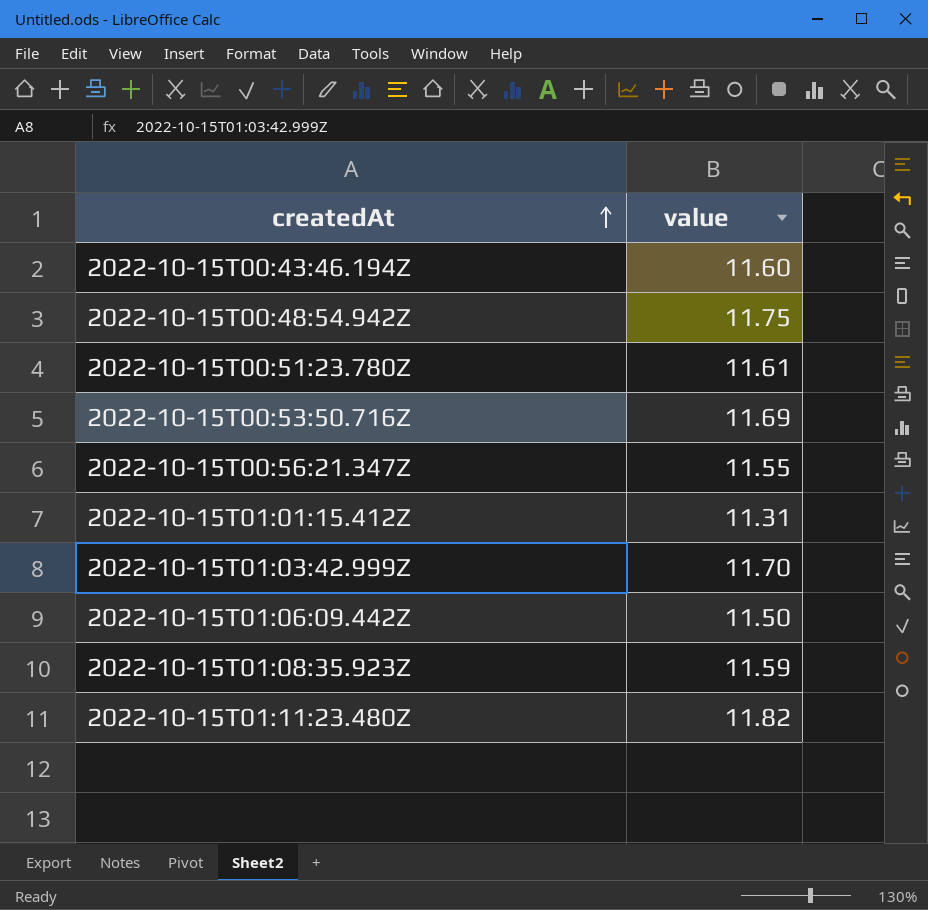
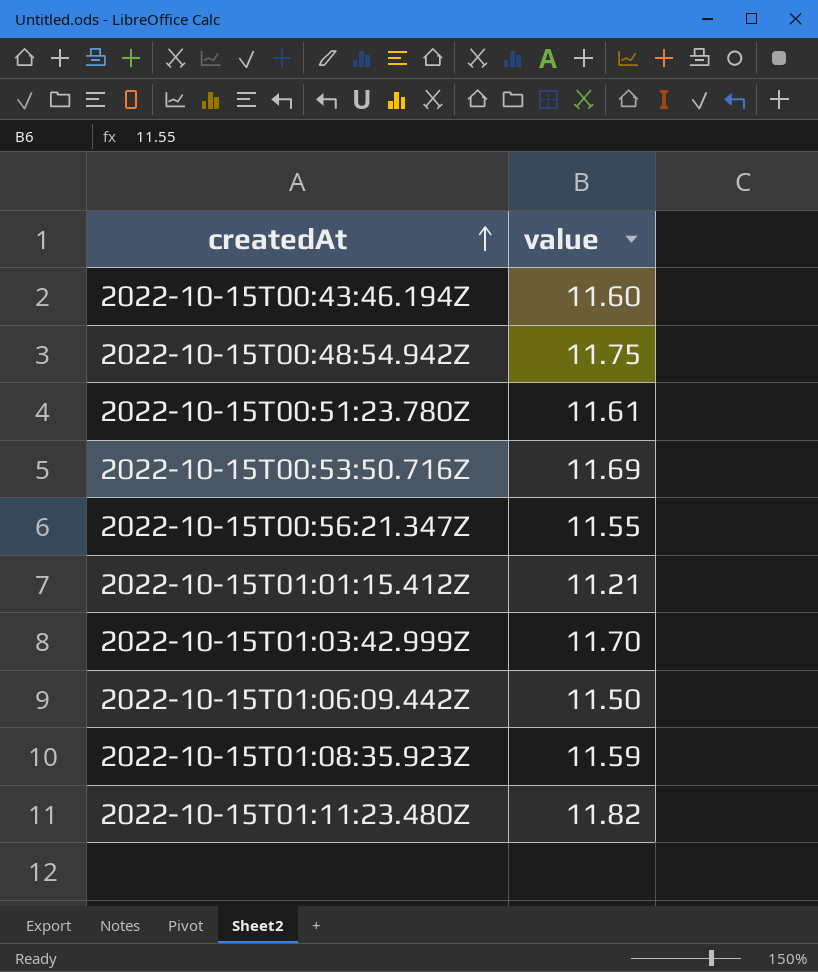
2022-10-15T01:01:15.412Z | value: 11.31 -> 11.21

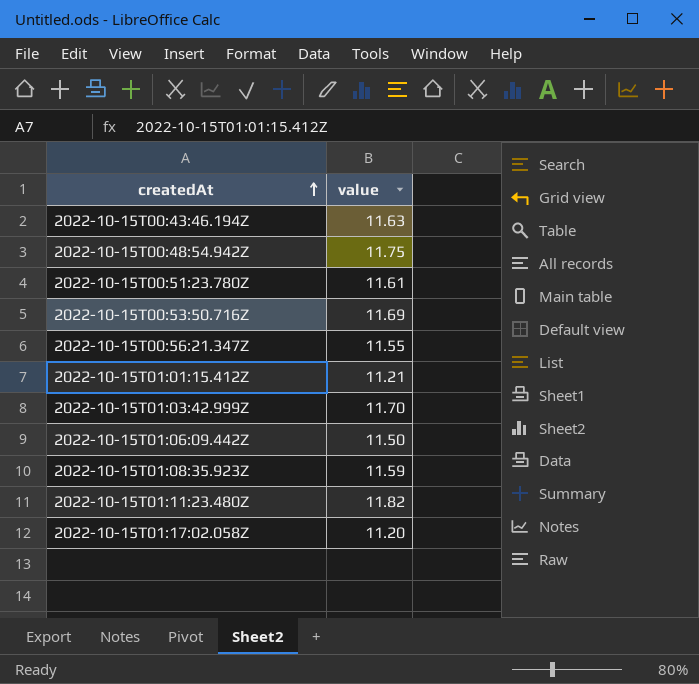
2022-10-15T00:43:46.194Z | value: 11.60 -> 11.63
row 2022-10-15T01:17:02.058Z: none -> 11.20

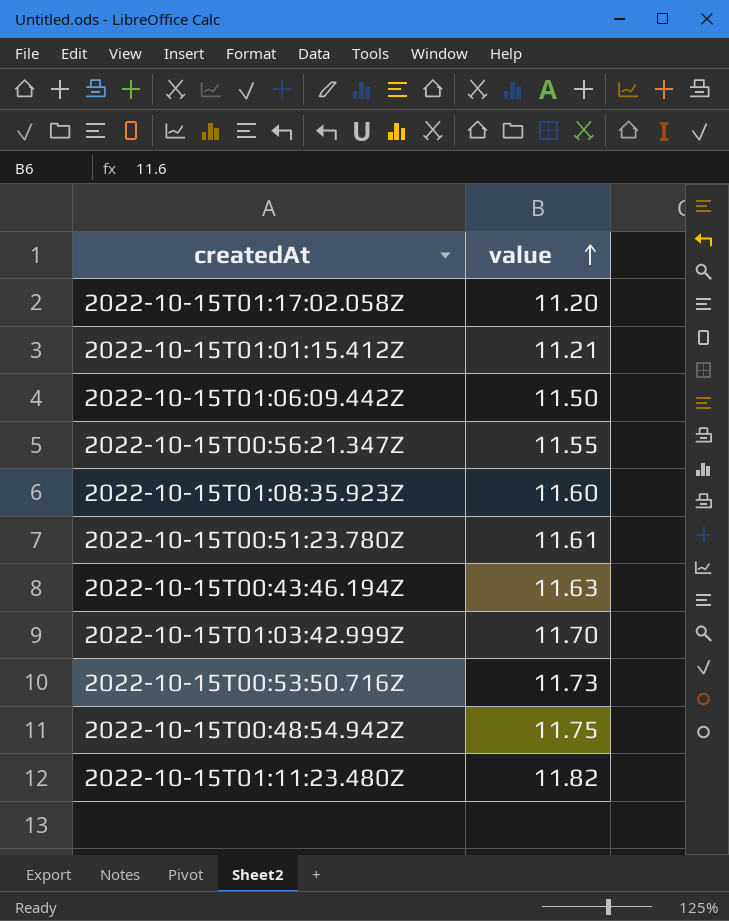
row order: createdAt ascending -> value ascending
2022-10-15T01:08:35.923Z | value: 11.59 -> 11.60
2022-10-15T00:53:50.716Z | value: 11.69 -> 11.73

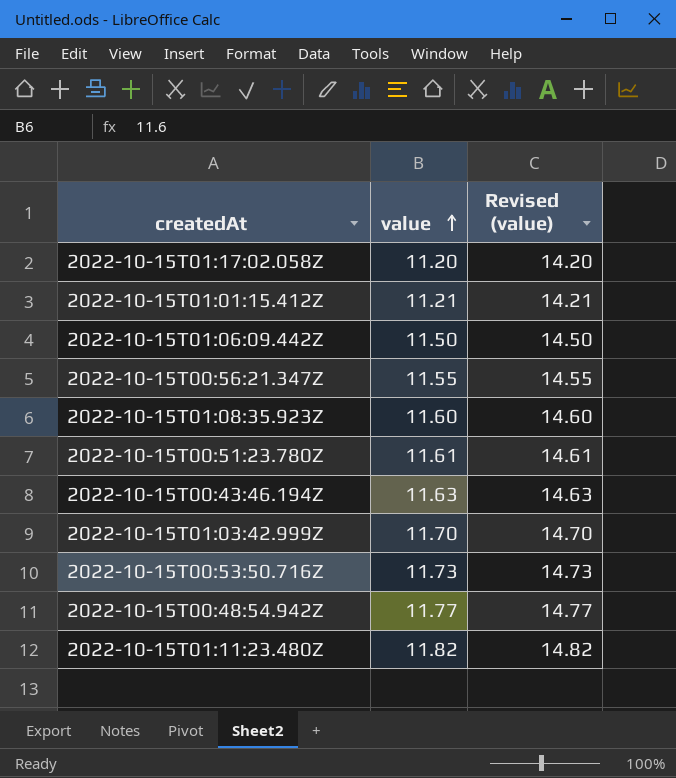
column Revised (value) | formula: none -> [value] + 3
2022-10-15T00:48:54.942Z | value: 11.75 -> 11.77

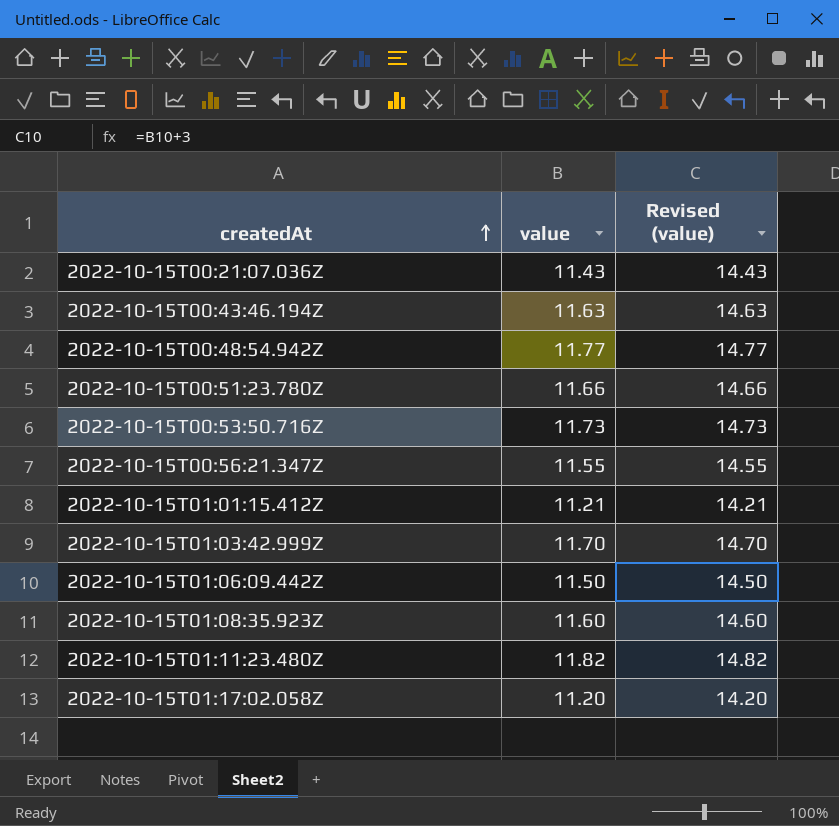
row order: value ascending -> createdAt ascending
row 2022-10-15T00:21:07.036Z: none -> 11.43 | 14.43
2022-10-15T00:51:23.780Z | value: 11.61 -> 11.66
2022-10-15T00:51:23.780Z | Revised (value): 14.61 -> 14.66

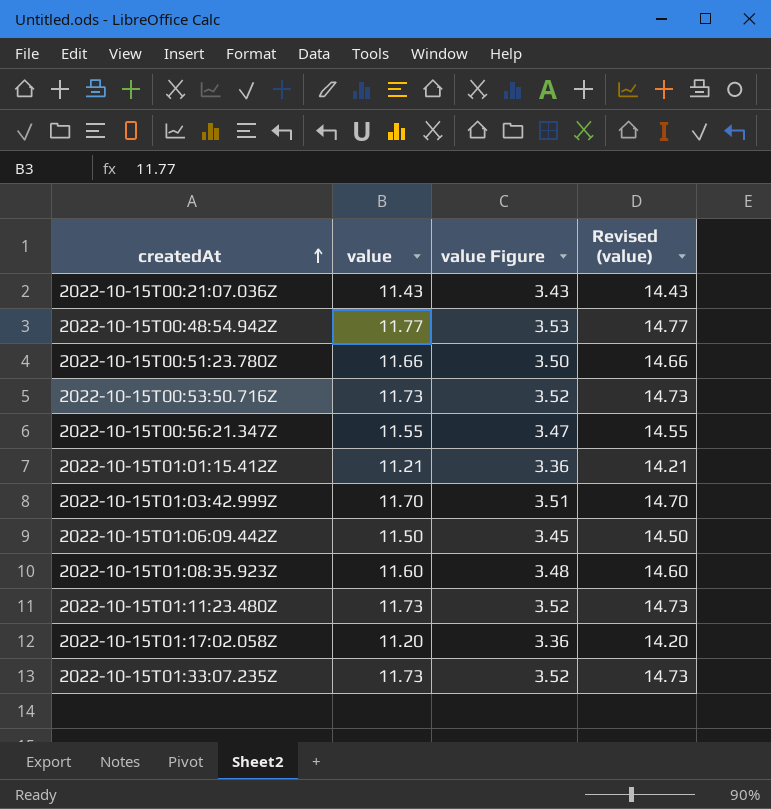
column value Figure | formula: none -> [value] * 0.3
row 2022-10-15T00:43:46.194Z: 11.63 | 14.63 -> none
2022-10-15T01:11:23.480Z | value: 11.82 -> 11.73
2022-10-15T01:11:23.480Z | Revised (value): 14.82 -> 14.73
row 2022-10-15T01:33:07.235Z: none -> 11.73 | 3.52 | 14.73

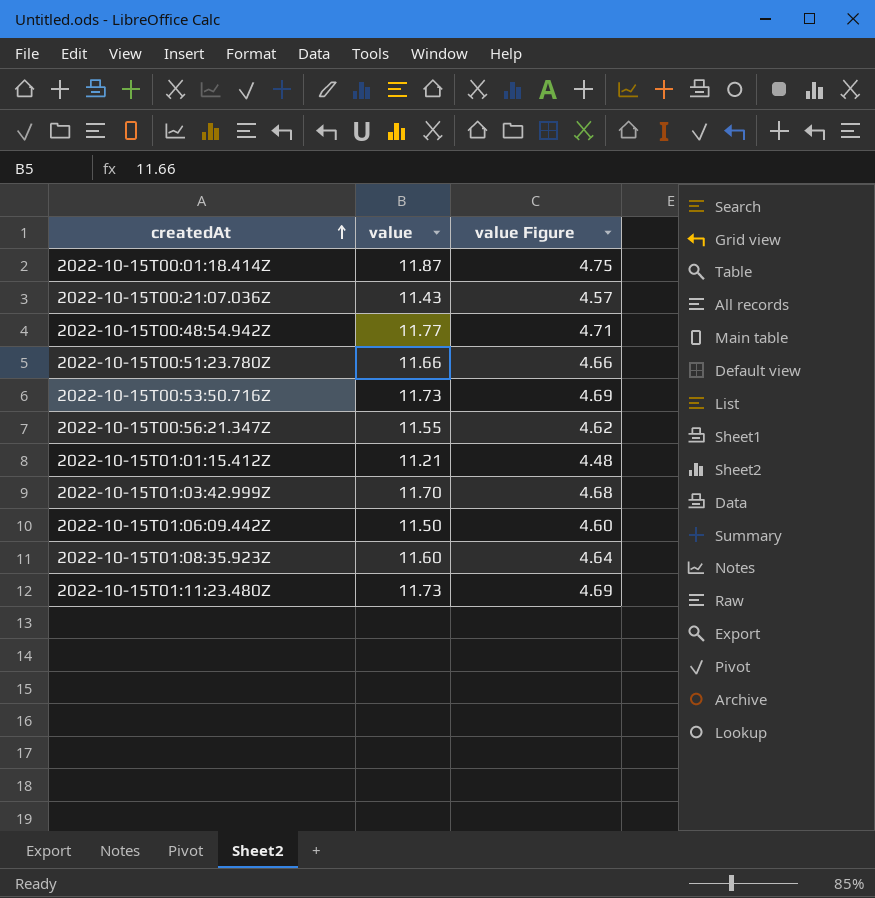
column Revised (value) | formula: [value] + 3 -> none
column value Figure | formula: [value] * 0.3 -> [value] * 0.4
row 2022-10-15T01:17:02.058Z: 11.20 | 3.36 | 14.20 -> none
row 2022-10-15T01:33:07.235Z: 11.73 | 3.52 | 14.73 -> none
row 2022-10-15T00:01:18.414Z: none -> 11.87 | 4.75

